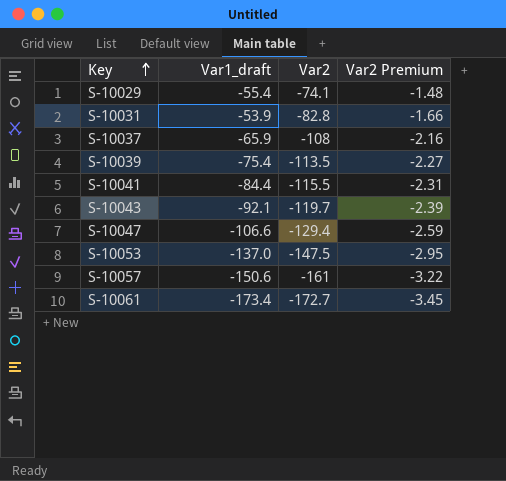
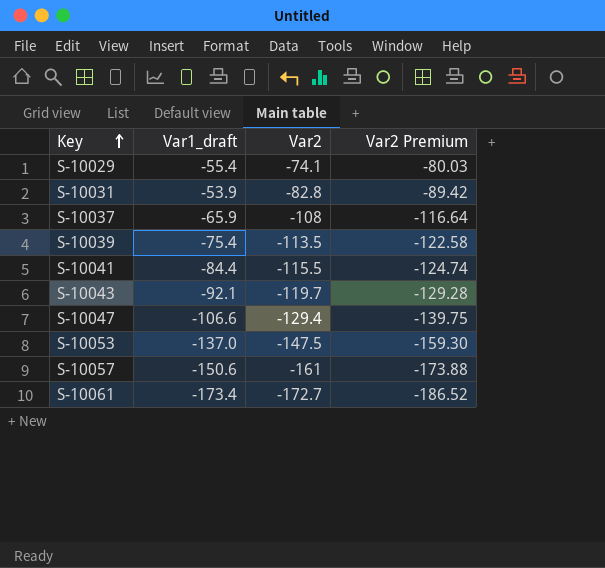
column Var2 Premium | formula: [Var2] * 0.02 -> [Var2] * 1.08

